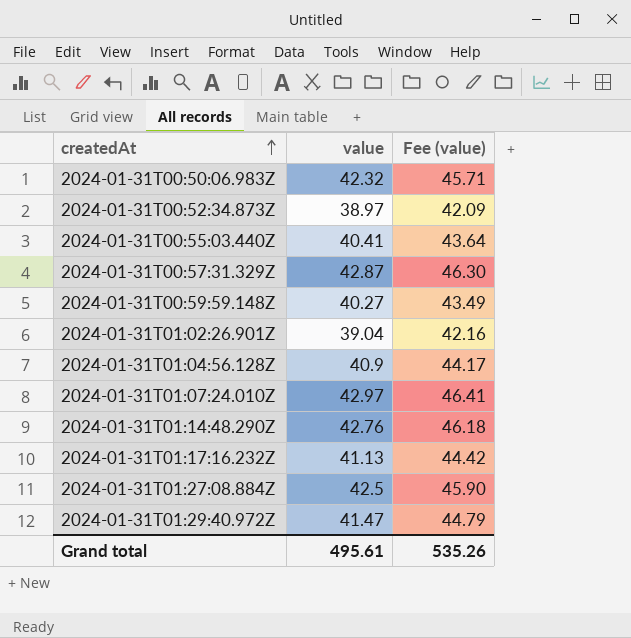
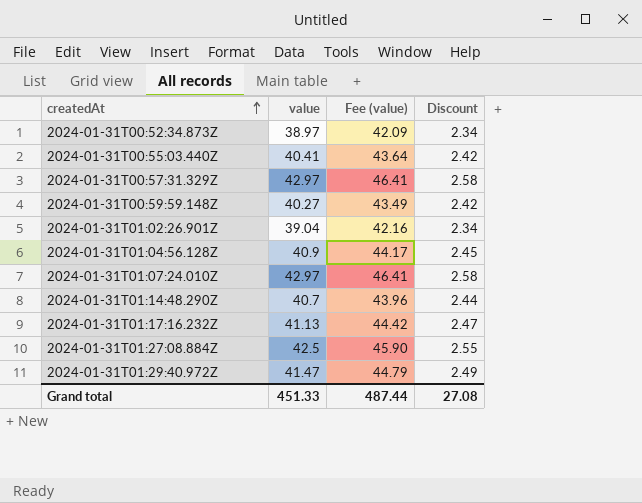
column Discount | formula: none -> [value] * 0.06
row 2024-01-31T00:50:06.983Z: 42.32 | 45.71 -> none
2024-01-31T00:57:31.329Z | value: 42.87 -> 42.97
2024-01-31T00:57:31.329Z | Fee (value): 46.30 -> 46.41
2024-01-31T01:14:48.290Z | value: 42.76 -> 40.7
2024-01-31T01:14:48.290Z | Fee (value): 46.18 -> 43.96
Grand total | value: 495.61 -> 451.33
Grand total | Fee (value): 535.26 -> 487.44

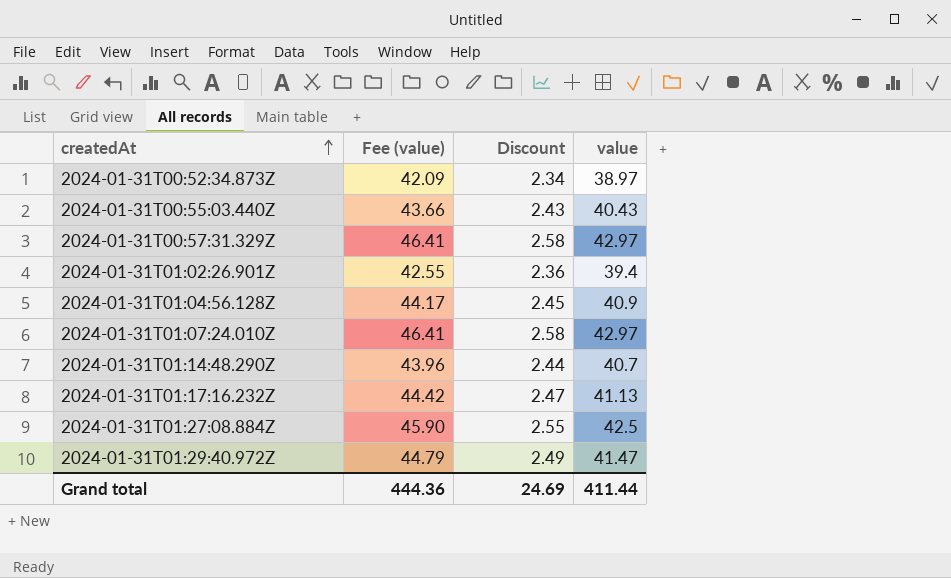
column value | position: 2 -> 4
row 2024-01-31T00:59:59.148Z: 40.27 | 43.49 | 2.42 -> none
2024-01-31T00:55:03.440Z | Fee (value): 43.64 -> 43.66
2024-01-31T00:55:03.440Z | Discount: 2.42 -> 2.43
2024-01-31T00:55:03.440Z | value: 40.41 -> 40.43
2024-01-31T01:02:26.901Z | Fee (value): 42.16 -> 42.55
2024-01-31T01:02:26.901Z | Discount: 2.34 -> 2.36
2024-01-31T01:02:26.901Z | value: 39.04 -> 39.4
Grand total | Fee (value): 487.44 -> 444.36
Grand total | Discount: 27.08 -> 24.69
Grand total | value: 451.33 -> 411.44

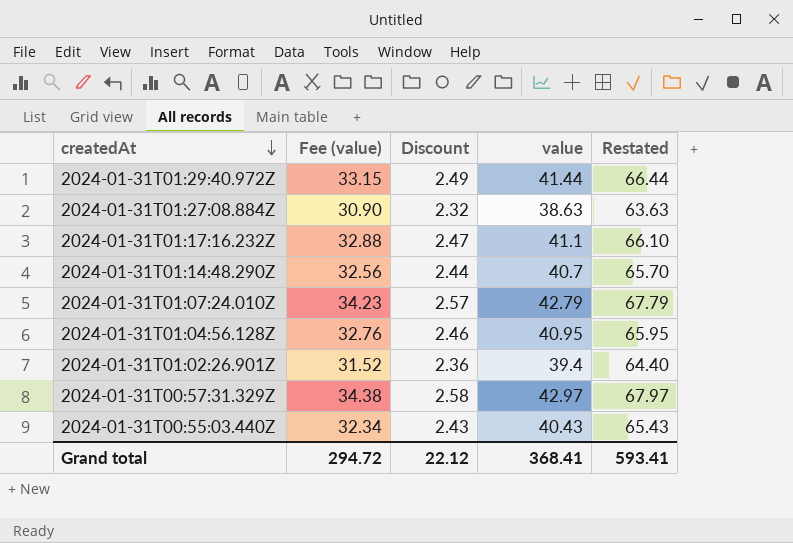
row order: createdAt ascending -> createdAt descending
column Fee (value) | formula: [value] * 1.08 -> [value] * 0.8
column Restated | formula: none -> [value] + 25
row 2024-01-31T00:52:34.873Z: 42.09 | 2.34 | 38.97 -> none
2024-01-31T01:29:40.972Z | value: 41.47 -> 41.44
2024-01-31T01:27:08.884Z | Discount: 2.55 -> 2.32
2024-01-31T01:27:08.884Z | value: 42.5 -> 38.63
2024-01-31T01:17:16.232Z | value: 41.13 -> 41.1
2024-01-31T01:07:24.010Z | Discount: 2.58 -> 2.57
2024-01-31T01:07:24.010Z | value: 42.97 -> 42.79
2024-01-31T01:04:56.128Z | Discount: 2.45 -> 2.46
2024-01-31T01:04:56.128Z | value: 40.9 -> 40.95
Grand total | Fee (value): 444.36 -> 294.72
Grand total | Discount: 24.69 -> 22.12
Grand total | value: 411.44 -> 368.41

